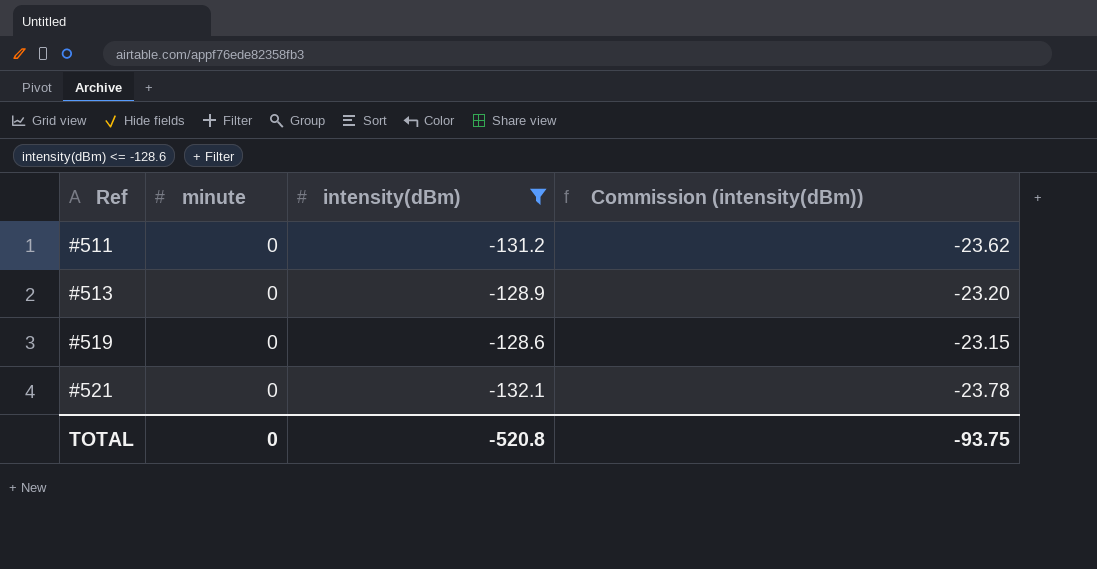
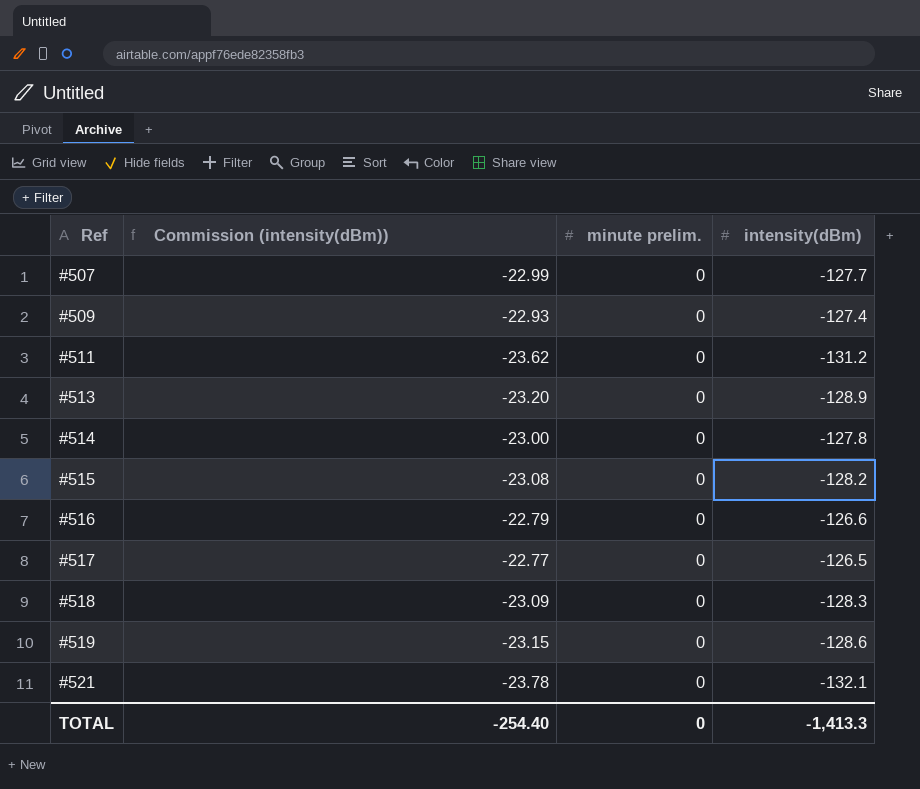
filter: intensity(dBm) <= -128.6 -> none
column Commission (intensity(dBm)) | position: 4 -> 2
column name: minute -> minute prelim.
TOTAL | Commission (intensity(dBm)): -93.75 -> -254.40
TOTAL | intensity(dBm): -520.8 -> -1,413.3

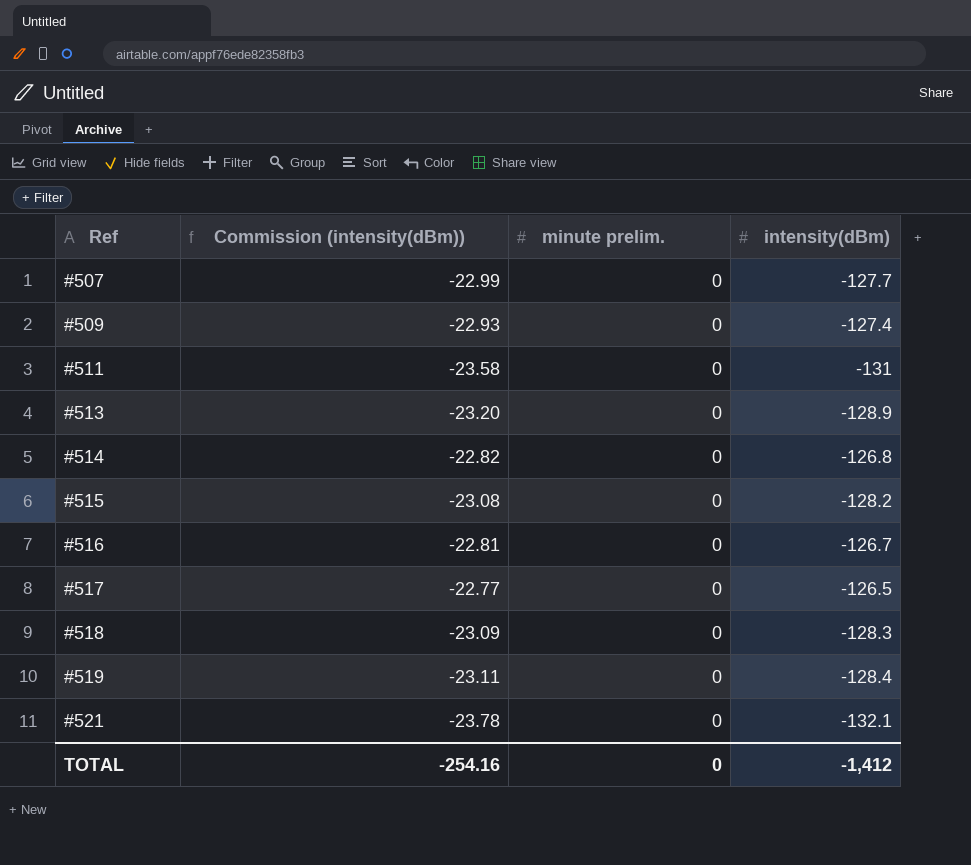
#511 | Commission (intensity(dBm)): -23.62 -> -23.58
#511 | intensity(dBm): -131.2 -> -131
#514 | Commission (intensity(dBm)): -23.00 -> -22.82
#514 | intensity(dBm): -127.8 -> -126.8
#516 | Commission (intensity(dBm)): -22.79 -> -22.81
#516 | intensity(dBm): -126.6 -> -126.7
#519 | Commission (intensity(dBm)): -23.15 -> -23.11
#519 | intensity(dBm): -128.6 -> -128.4
TOTAL | Commission (intensity(dBm)): -254.40 -> -254.16
TOTAL | intensity(dBm): -1,413.3 -> -1,412

